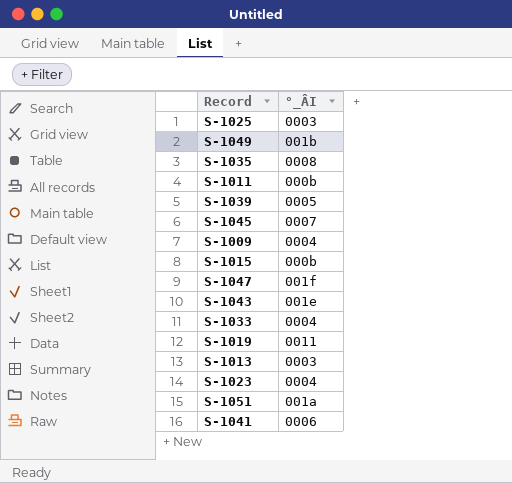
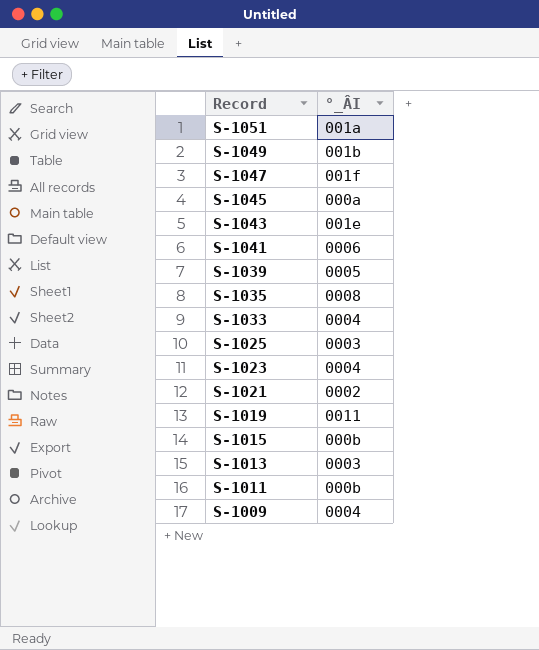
row order: none -> Record descending
S-1045 | °_ÂI: 0007 -> 000a
row S-1021: none -> 0002

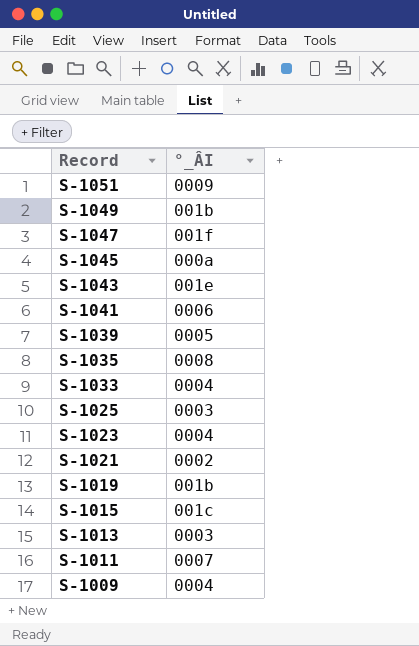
S-1051 | °_ÂI: 001a -> 0009
S-1019 | °_ÂI: 0011 -> 001b
S-1015 | °_ÂI: 000b -> 001c
S-1011 | °_ÂI: 000b -> 0007

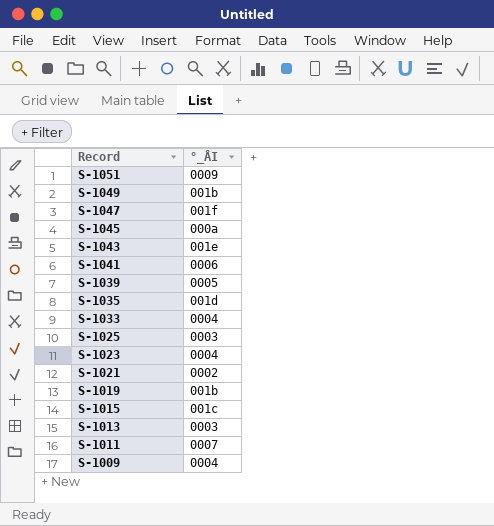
S-1035 | °_ÂI: 0008 -> 001d

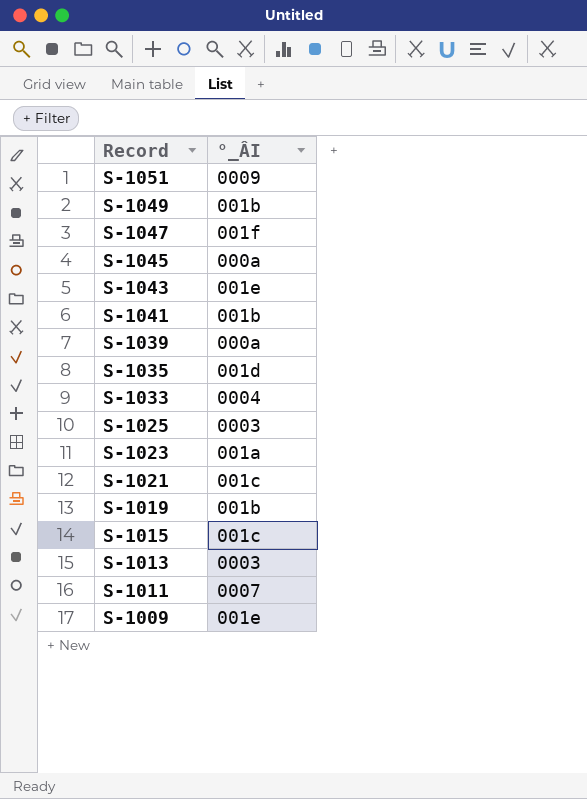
S-1041 | °_ÂI: 0006 -> 001b
S-1039 | °_ÂI: 0005 -> 000a
S-1023 | °_ÂI: 0004 -> 001a
S-1021 | °_ÂI: 0002 -> 001c
S-1009 | °_ÂI: 0004 -> 001e

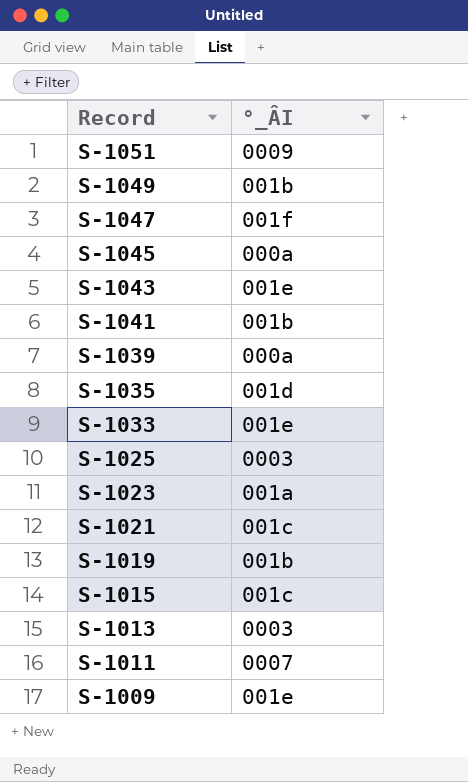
S-1033 | °_ÂI: 0004 -> 001e

